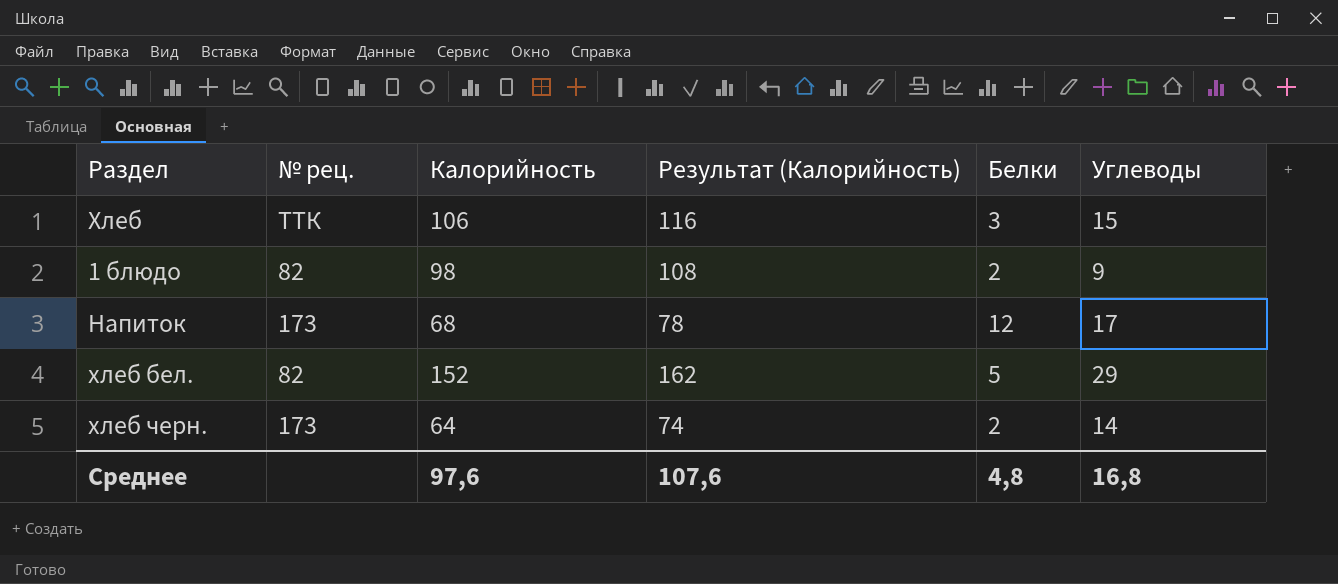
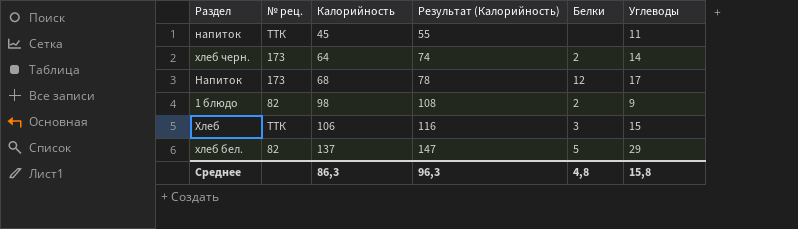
row order: none -> Калорийность ascending
row напиток: none -> ТТК | 45 | 55 | none | 11
хлеб бел. | Калорийность: 152 -> 137
хлеб бел. | Результат (Калорийность): 162 -> 147
Среднее | Калорийность: 97,6 -> 86,3
Среднее | Результат (Калорийность): 107,6 -> 96,3
Среднее | Углеводы: 16,8 -> 15,8

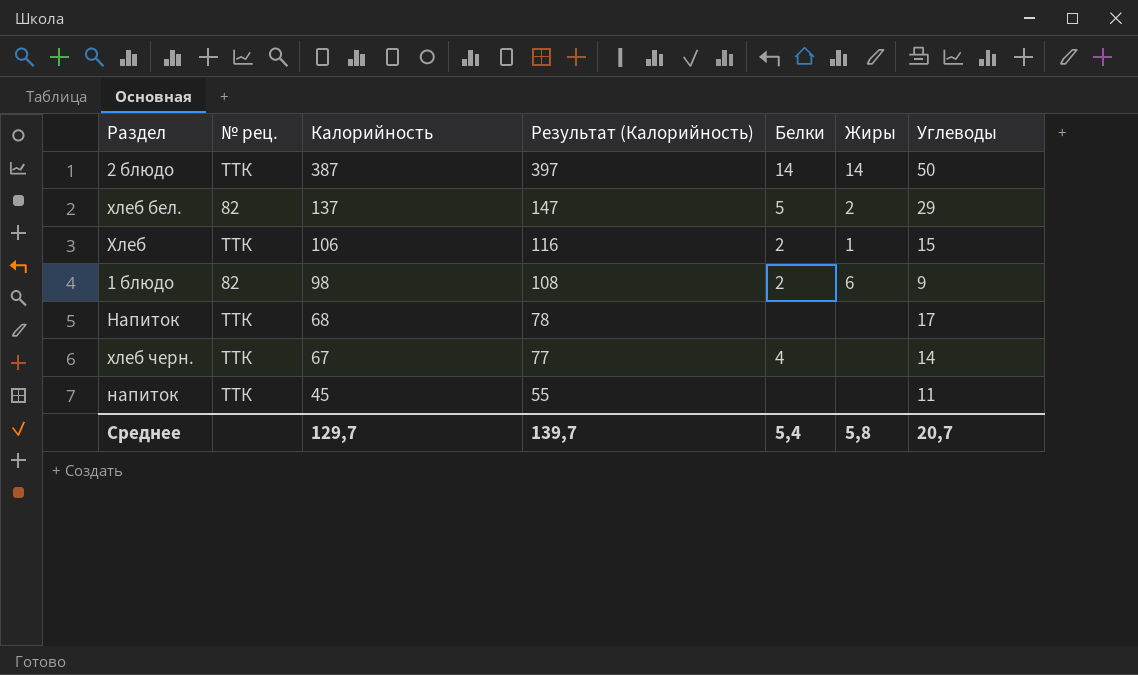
row order: Калорийность ascending -> Калорийность descending
column Жиры | position: none -> 6
row 2 блюдо: none -> ТТК | 387 | 397 | 14 | 14 | 50
Хлеб | Белки: 3 -> 2
Напиток | № рец.: 173 -> ТТК
Напиток | Белки: 12 -> none
хлеб черн. | № рец.: 173 -> ТТК
хлеб черн. | Калорийность: 64 -> 67
хлеб черн. | Результат (Калорийность): 74 -> 77
хлеб черн. | Белки: 2 -> 4
Среднее | Калорийность: 86,3 -> 129,7
Среднее | Результат (Калорийность): 96,3 -> 139,7
Среднее | Белки: 4,8 -> 5,4
Среднее | Углеводы: 15,8 -> 20,7

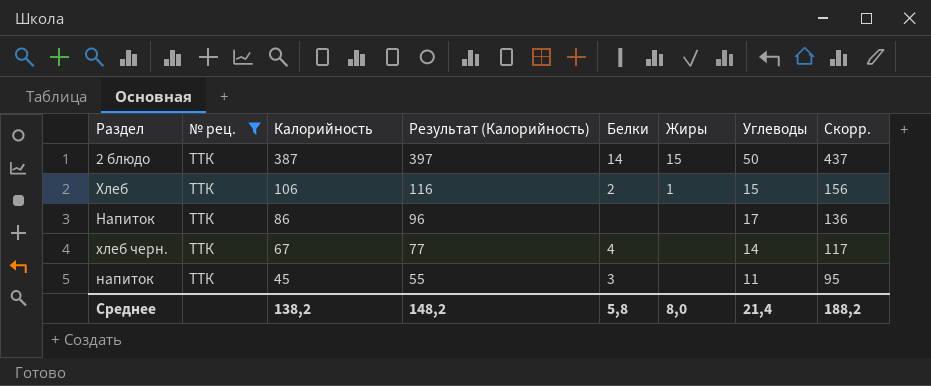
filter: none -> № рец. = ТТК
column Скорр. | formula: none -> [Калорийность] + 50
2 блюдо | Жиры: 14 -> 15
Напиток | Калорийность: 68 -> 86
Напиток | Результат (Калорийность): 78 -> 96
напиток | Белки: none -> 3
Среднее | Калорийность: 129,7 -> 138,2
Среднее | Результат (Калорийность): 139,7 -> 148,2
Среднее | Белки: 5,4 -> 5,8
Среднее | Жиры: 5,8 -> 8,0
Среднее | Углеводы: 20,7 -> 21,4

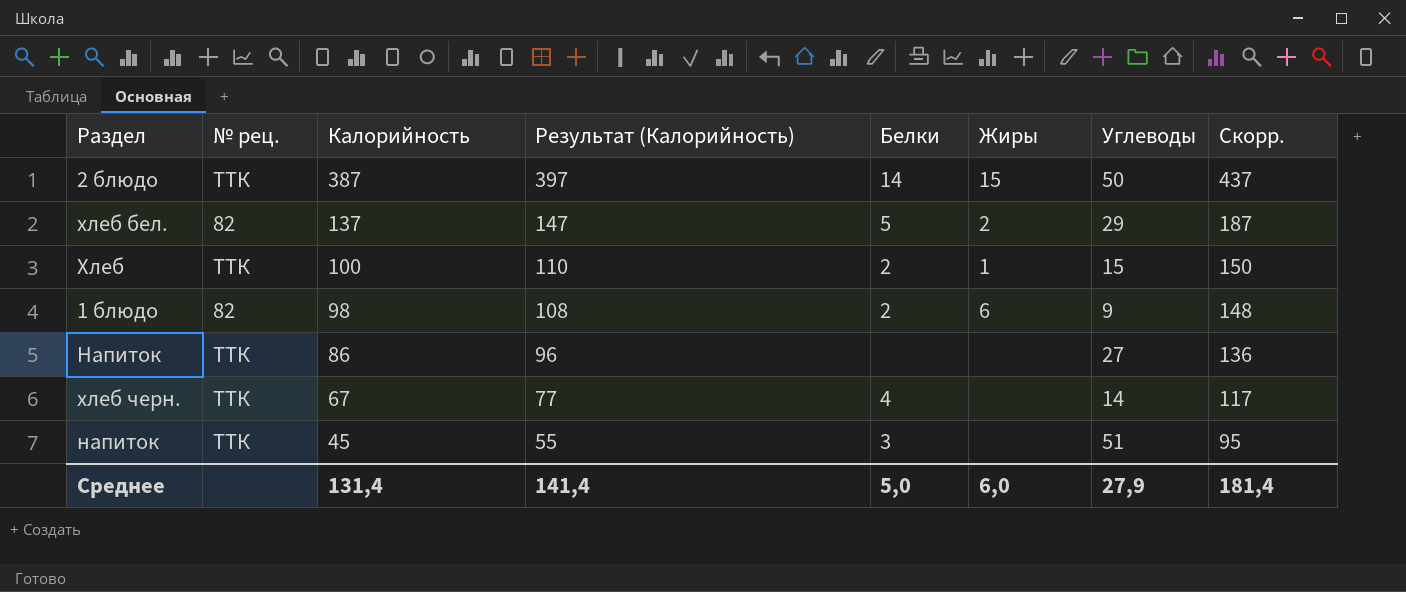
filter: № рец. = ТТК -> none
Хлеб | Калорийность: 106 -> 100
Хлеб | Результат (Калорийность): 116 -> 110
Хлеб | Скорр.: 156 -> 150
Напиток | Углеводы: 17 -> 27
напиток | Углеводы: 11 -> 51
Среднее | Калорийность: 138,2 -> 131,4
Среднее | Результат (Калорийность): 148,2 -> 141,4
Среднее | Белки: 5,8 -> 5,0
Среднее | Жиры: 8,0 -> 6,0
Среднее | Углеводы: 21,4 -> 27,9
Среднее | Скорр.: 188,2 -> 181,4

